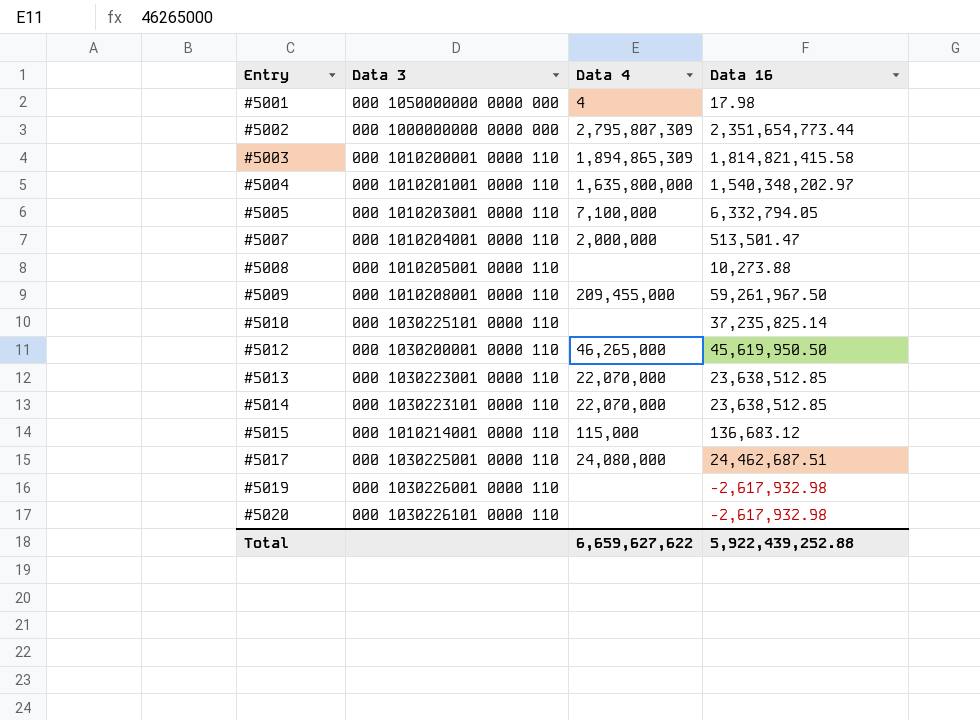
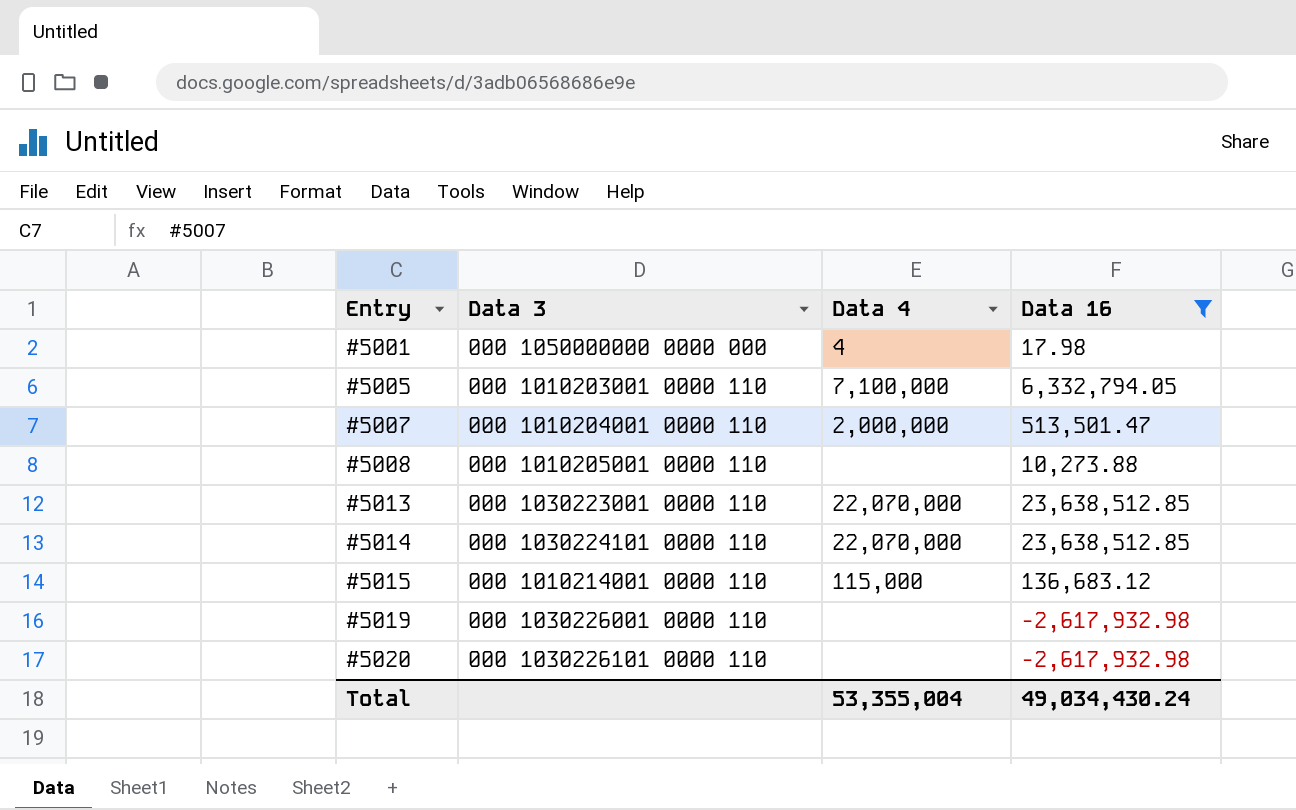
filter: none -> Data 16 <= 23,638,512.85
#5014 | Data 3: 000 1030223101 0000 110 -> 000 1030224101 0000 110
Total | Data 4: 6,659,627,622 -> 53,355,004
Total | Data 16: 5,922,439,252.88 -> 49,034,430.24

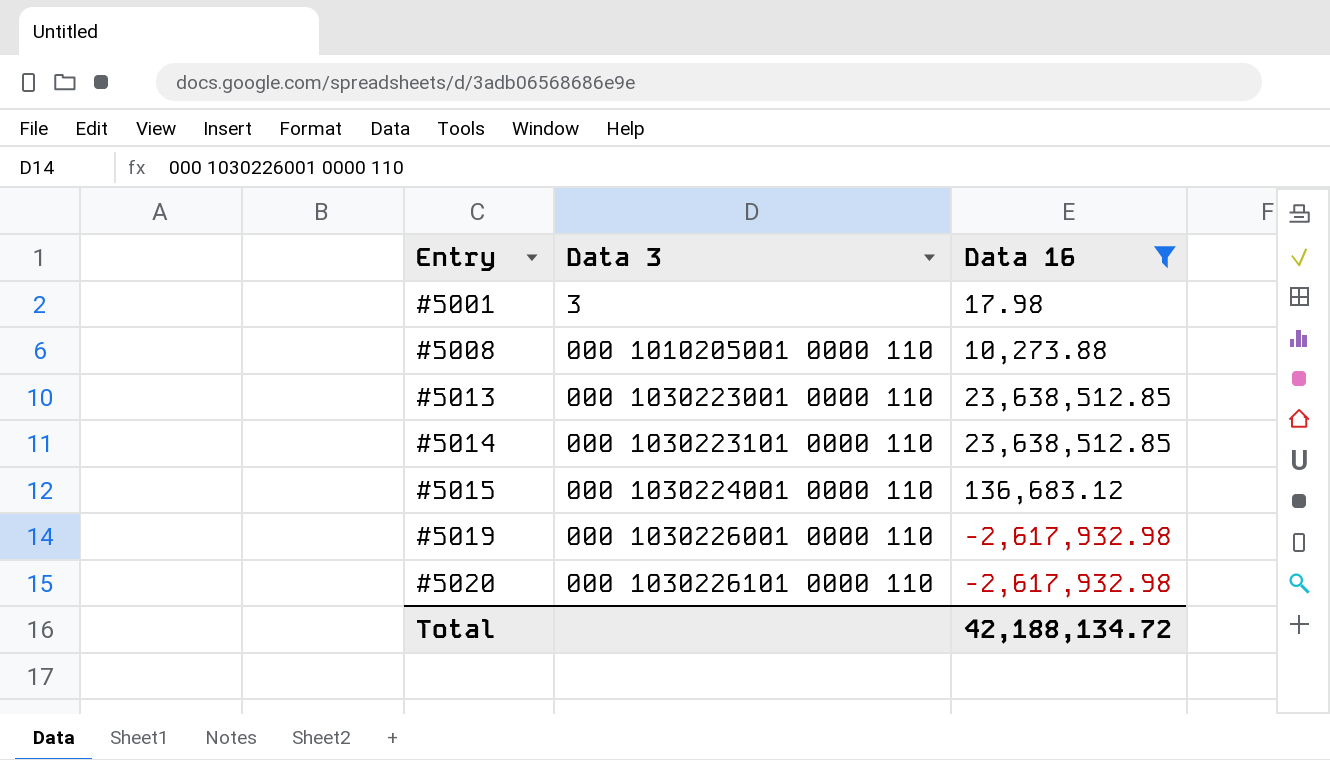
column Data 4 | position: 3 -> none
row #5005: 000 1010203001 0000 110 | 7,100,000 | 6,332,794.05 -> none
row #5007: 000 1010204001 0000 110 | 2,000,000 | 513,501.47 -> none
#5001 | Data 3: 000 1050000000 0000 000 -> 3
#5014 | Data 3: 000 1030224101 0000 110 -> 000 1030223101 0000 110
#5015 | Data 3: 000 1010214001 0000 110 -> 000 1030224001 0000 110
Total | Data 16: 49,034,430.24 -> 42,188,134.72

